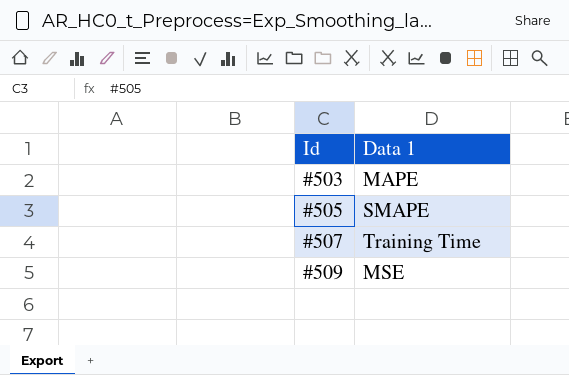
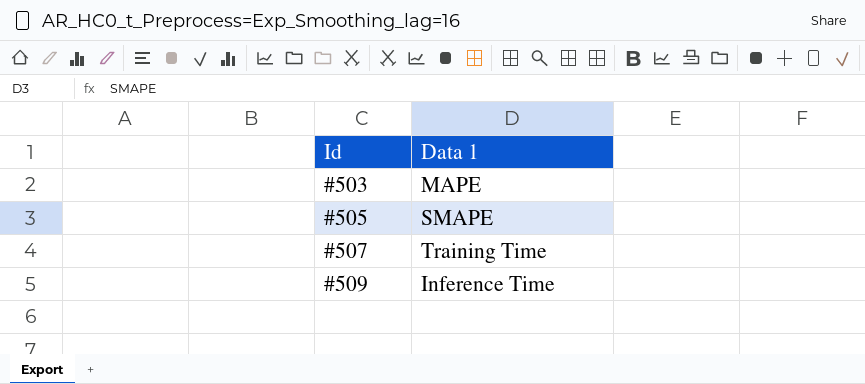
#509 | Data 1: MSE -> Inference Time

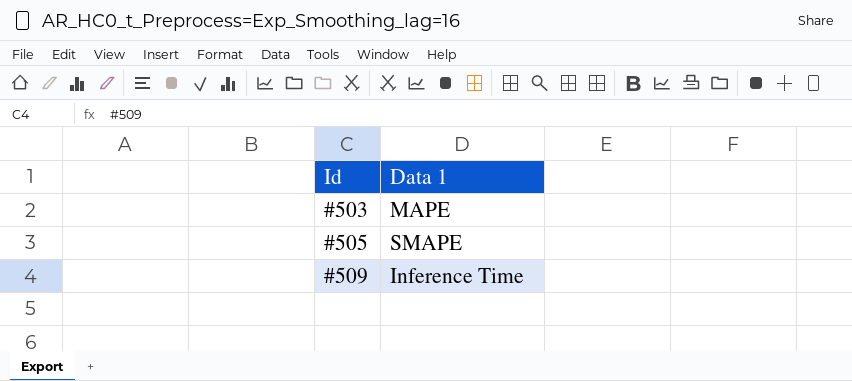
row #507: Training Time -> none

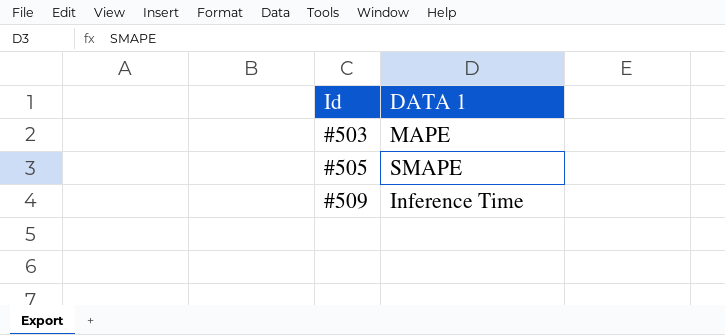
column name: Data 1 -> DATA 1

